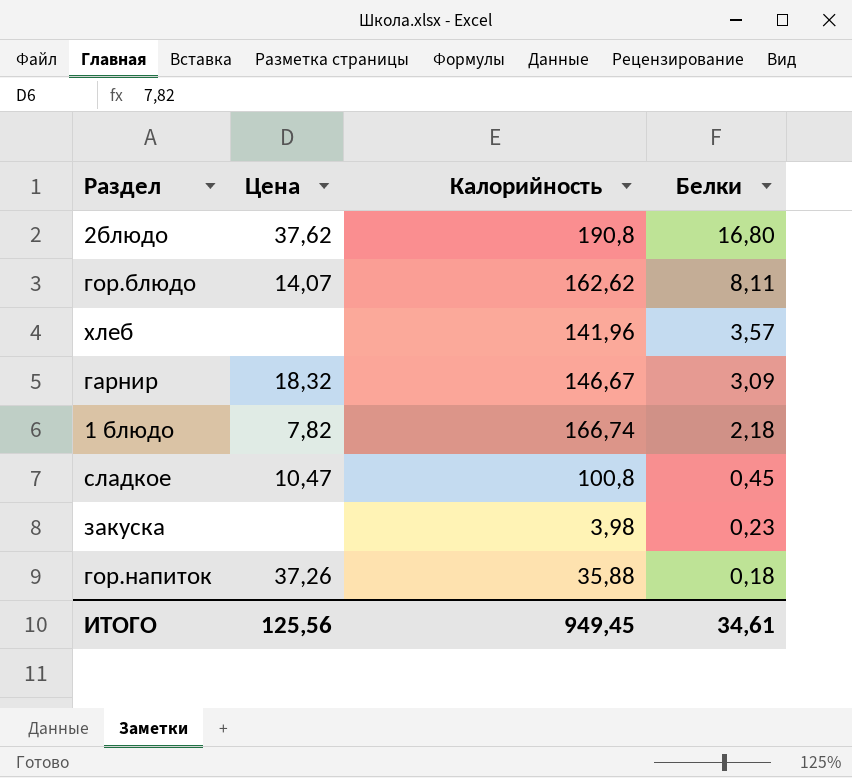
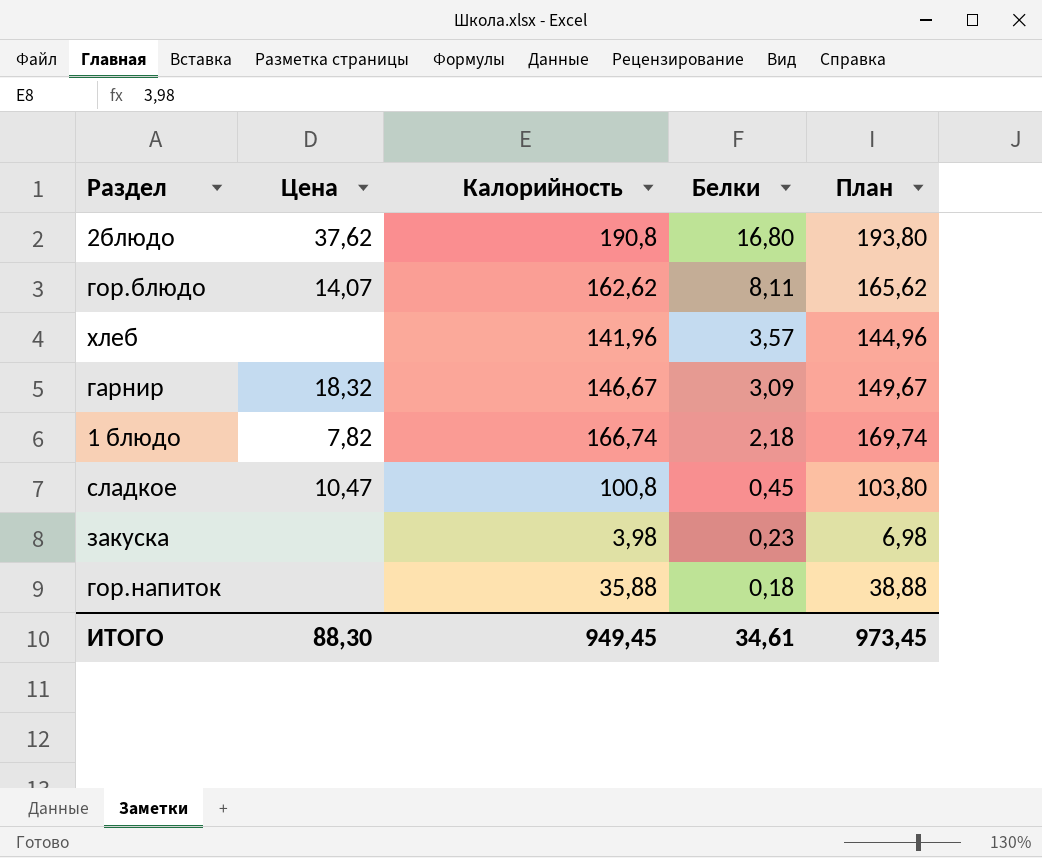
column План | formula: none -> [Калорийность] + 3
гор.напиток | Цена: 37,26 -> none
ИТОГО | Цена: 125,56 -> 88,30

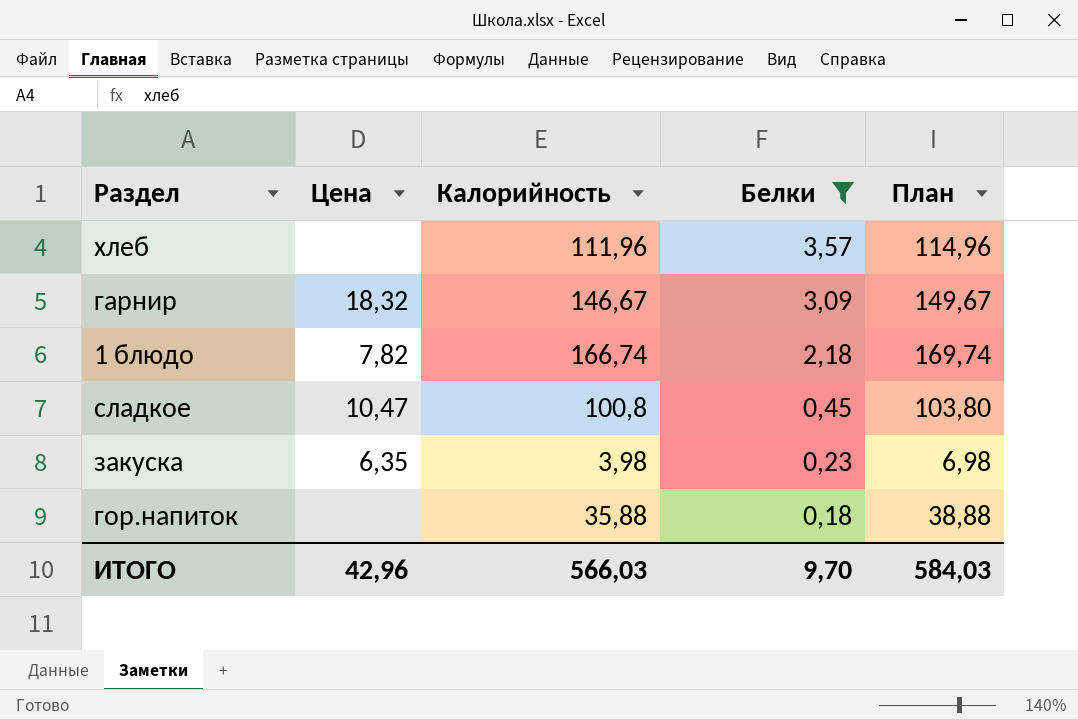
filter: none -> Белки <= 3,57
хлеб | Калорийность: 141,96 -> 111,96
хлеб | План: 144,96 -> 114,96
закуска | Цена: none -> 6,35
ИТОГО | Цена: 88,30 -> 42,96
ИТОГО | Калорийность: 949,45 -> 566,03
ИТОГО | Белки: 34,61 -> 9,70
ИТОГО | План: 973,45 -> 584,03

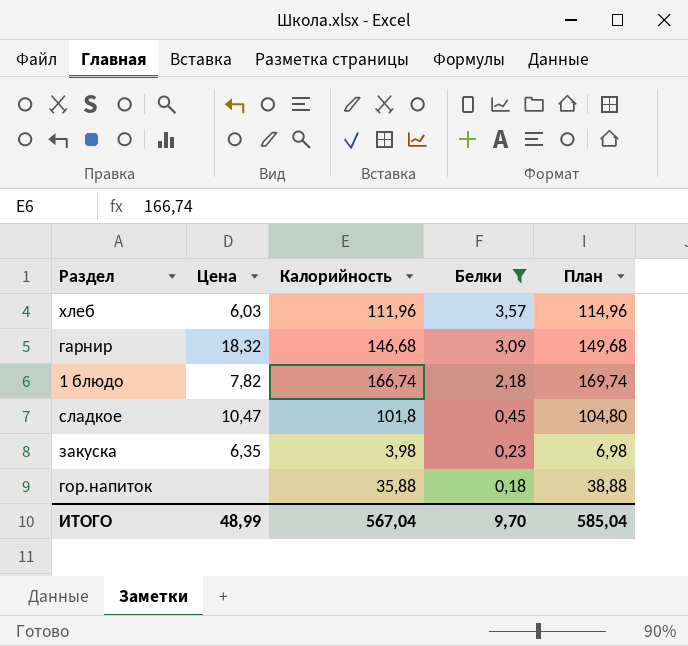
хлеб | Цена: none -> 6,03
гарнир | Калорийность: 146,67 -> 146,68
гарнир | План: 149,67 -> 149,68
сладкое | Калорийность: 100,8 -> 101,8
сладкое | План: 103,80 -> 104,80
ИТОГО | Цена: 42,96 -> 48,99
ИТОГО | Калорийность: 566,03 -> 567,04
ИТОГО | План: 584,03 -> 585,04

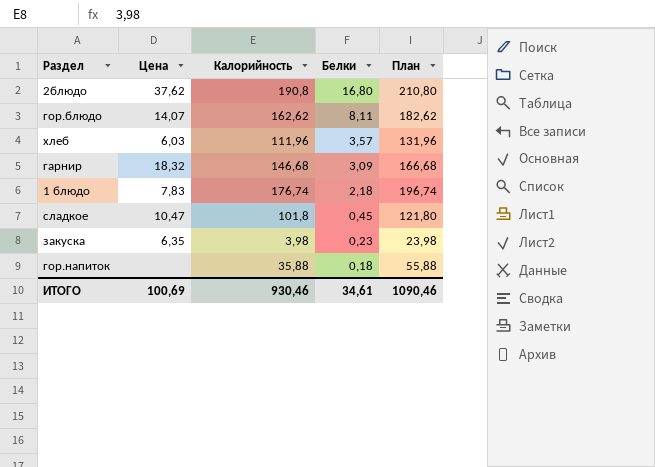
filter: Белки <= 3,57 -> none
column План | formula: [Калорийность] + 3 -> [Калорийность] + 20
1 блюдо | Цена: 7,82 -> 7,83
1 блюдо | Калорийность: 166,74 -> 176,74
ИТОГО | Цена: 48,99 -> 100,69
ИТОГО | Калорийность: 567,04 -> 930,46
ИТОГО | Белки: 9,70 -> 34,61
ИТОГО | План: 585,04 -> 1090,46

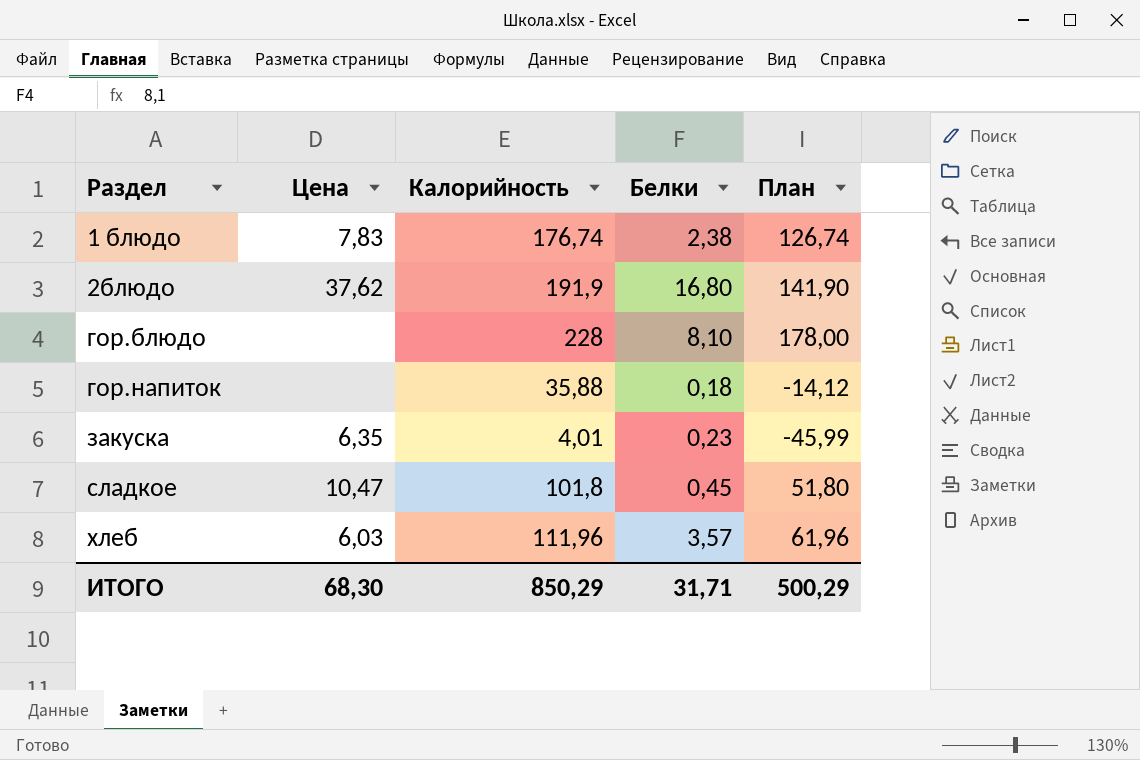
row order: Белки descending -> Раздел ascending
column План | formula: [Калорийность] + 20 -> [Калорийность] - 50
row гарнир: 18,32 | 146,68 | 3,09 | 166,68 -> none
1 блюдо | Белки: 2,18 -> 2,38
2блюдо | Калорийность: 190,8 -> 191,9
гор.блюдо | Цена: 14,07 -> none
гор.блюдо | Калорийность: 162,62 -> 228
гор.блюдо | Белки: 8,11 -> 8,10
закуска | Калорийность: 3,98 -> 4,01
ИТОГО | Цена: 100,69 -> 68,30
ИТОГО | Калорийность: 930,46 -> 850,29
ИТОГО | Белки: 34,61 -> 31,71
ИТОГО | План: 1090,46 -> 500,29

